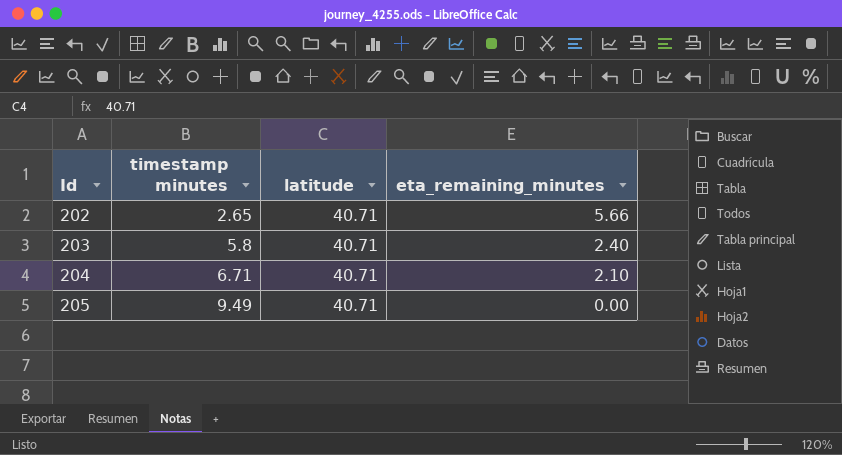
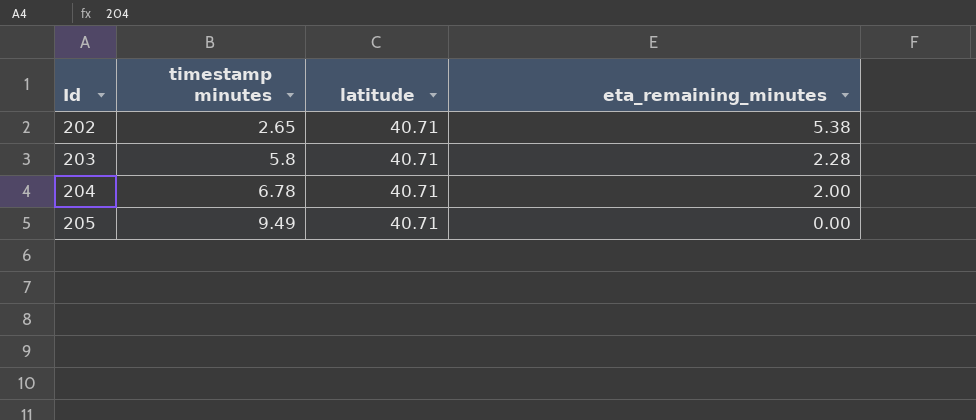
202 | eta_remaining_minutes: 5.66 -> 5.38
203 | eta_remaining_minutes: 2.40 -> 2.28
204 | timestamp minutes: 6.71 -> 6.78
204 | eta_remaining_minutes: 2.10 -> 2.00

